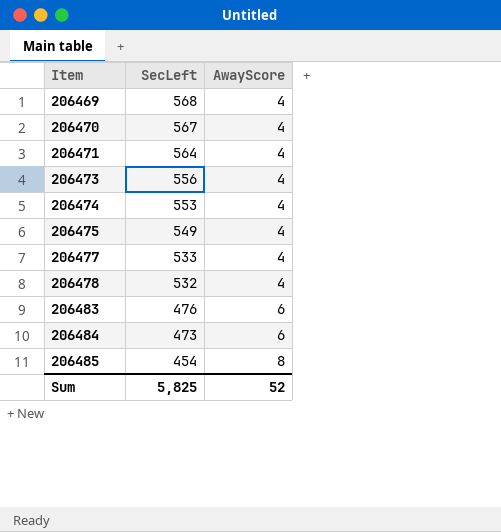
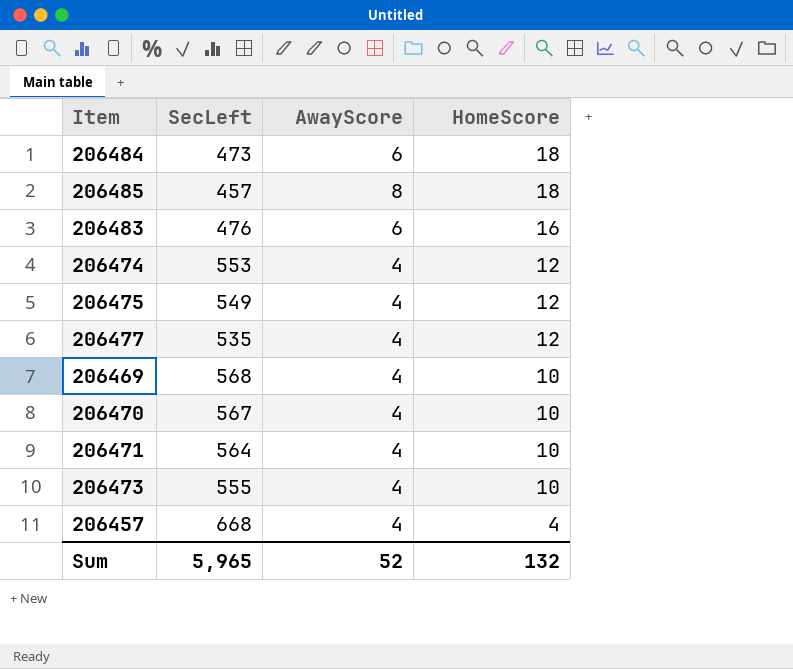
row order: Item ascending -> HomeScore descending
column HomeScore | position: none -> 4
row 206478: 532 | 4 -> none
206485 | SecLeft: 454 -> 457
206477 | SecLeft: 533 -> 535
206473 | SecLeft: 556 -> 555
row 206457: none -> 668 | 4 | 4
Sum | SecLeft: 5,825 -> 5,965

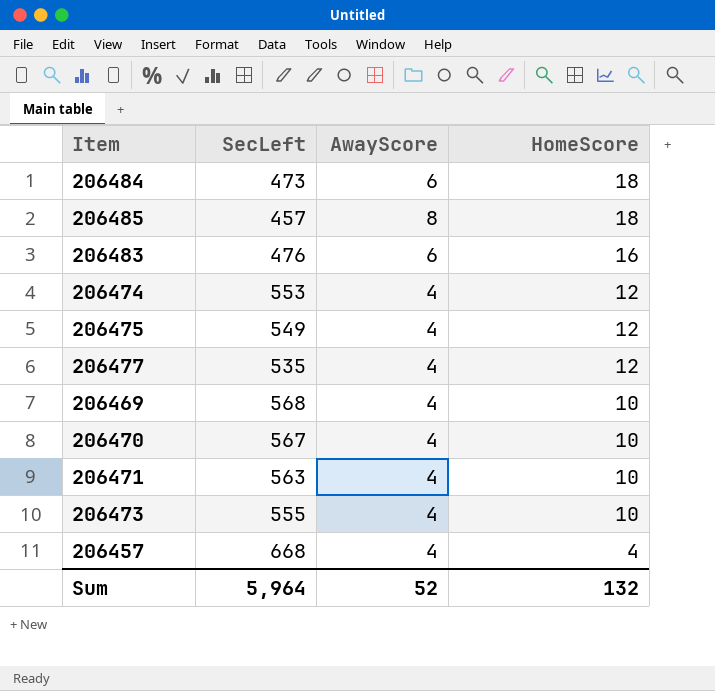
206471 | SecLeft: 564 -> 563
Sum | SecLeft: 5,965 -> 5,964

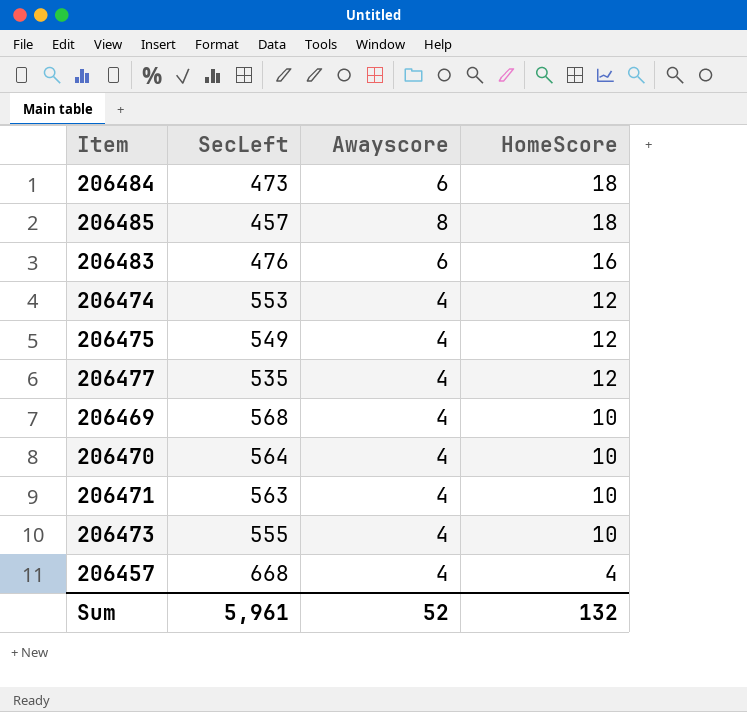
column name: AwayScore -> Awayscore
206470 | SecLeft: 567 -> 564
Sum | SecLeft: 5,964 -> 5,961

